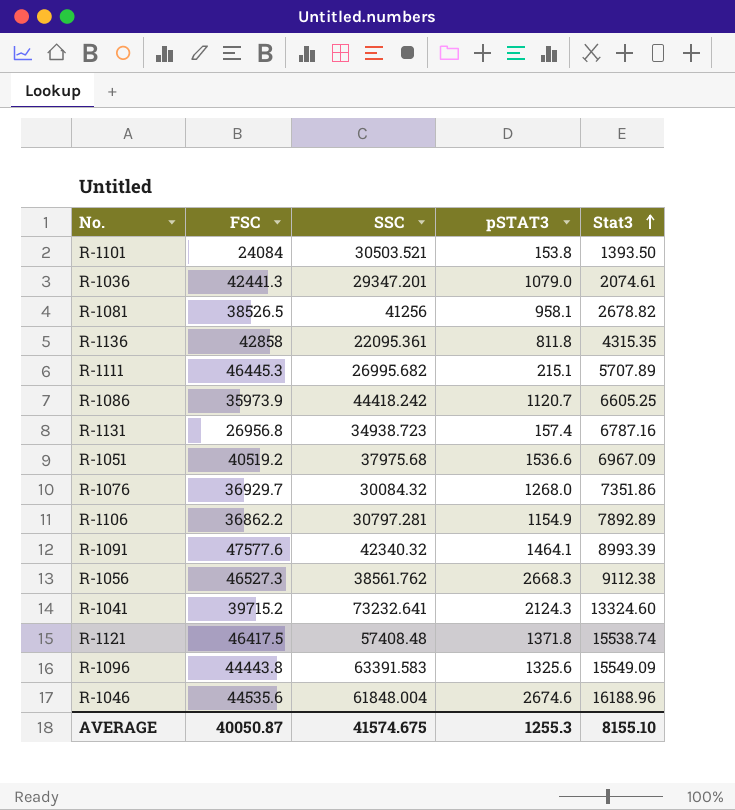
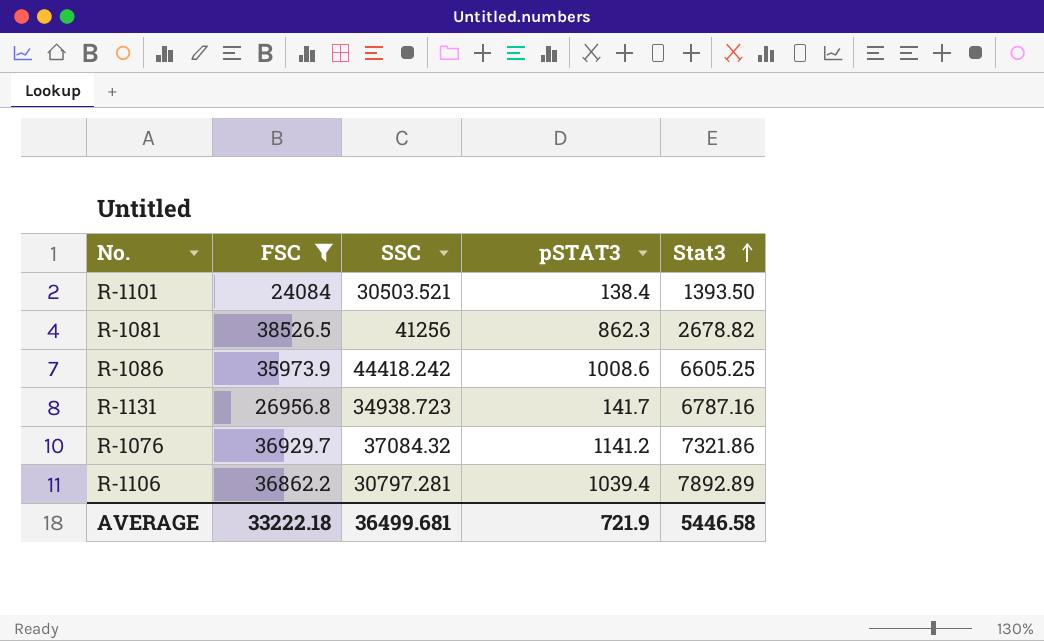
filter: none -> FSC <= 38526.5
R-1101 | pSTAT3: 153.8 -> 138.4
R-1081 | pSTAT3: 958.1 -> 862.3
R-1086 | pSTAT3: 1120.7 -> 1008.6
R-1131 | pSTAT3: 157.4 -> 141.7
R-1076 | SSC: 30084.32 -> 37084.32
R-1076 | pSTAT3: 1268.0 -> 1141.2
R-1076 | Stat3: 7351.86 -> 7321.86
R-1106 | pSTAT3: 1154.9 -> 1039.4
AVERAGE | FSC: 40050.87 -> 33222.18
AVERAGE | SSC: 41574.675 -> 36499.681
AVERAGE | pSTAT3: 1255.3 -> 721.9
AVERAGE | Stat3: 8155.10 -> 5446.58

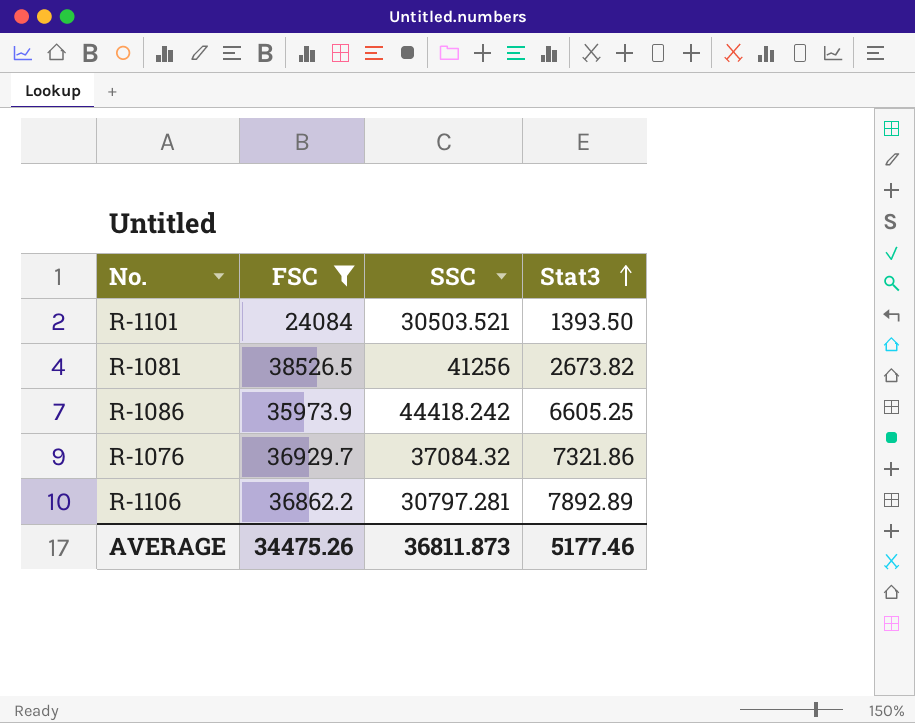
column pSTAT3 | position: 4 -> none
row R-1131: 26956.8 | 34938.723 | 141.7 | 6787.16 -> none
R-1081 | Stat3: 2678.82 -> 2673.82
AVERAGE | FSC: 33222.18 -> 34475.26
AVERAGE | SSC: 36499.681 -> 36811.873
AVERAGE | Stat3: 5446.58 -> 5177.46

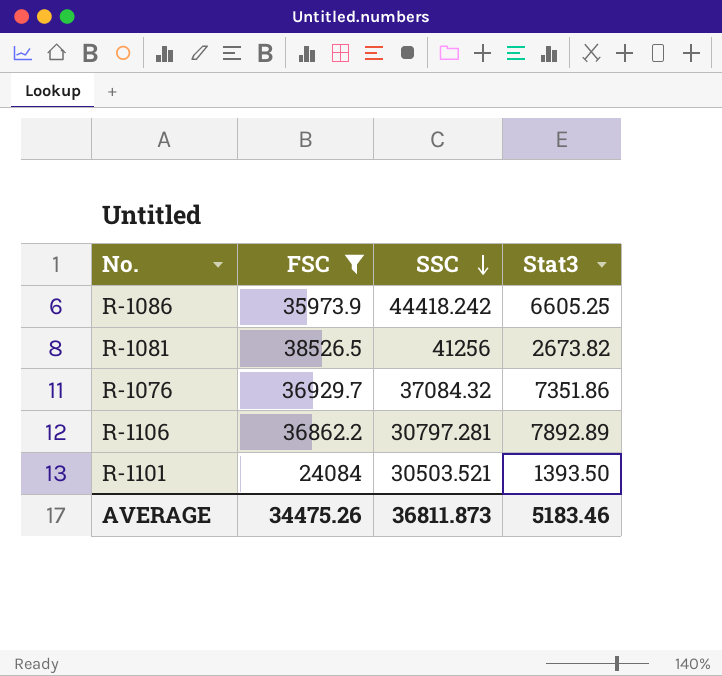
row order: Stat3 ascending -> SSC descending
R-1076 | Stat3: 7321.86 -> 7351.86
AVERAGE | Stat3: 5177.46 -> 5183.46

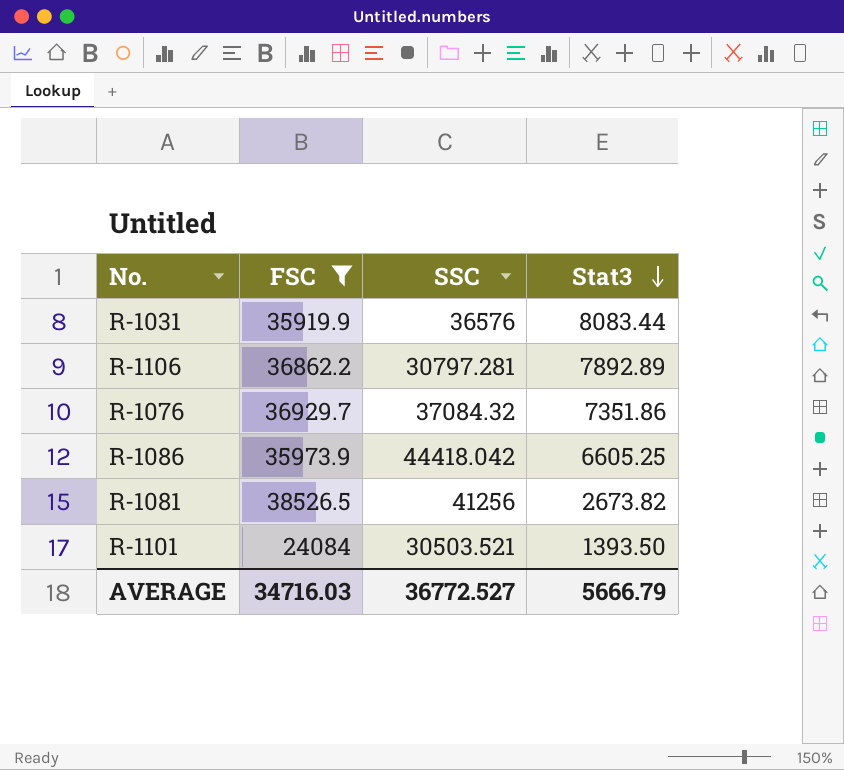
row order: SSC descending -> Stat3 descending
row R-1031: none -> 35919.9 | 36576 | 8083.44
R-1086 | SSC: 44418.242 -> 44418.042
AVERAGE | FSC: 34475.26 -> 34716.03
AVERAGE | SSC: 36811.873 -> 36772.527
AVERAGE | Stat3: 5183.46 -> 5666.79

